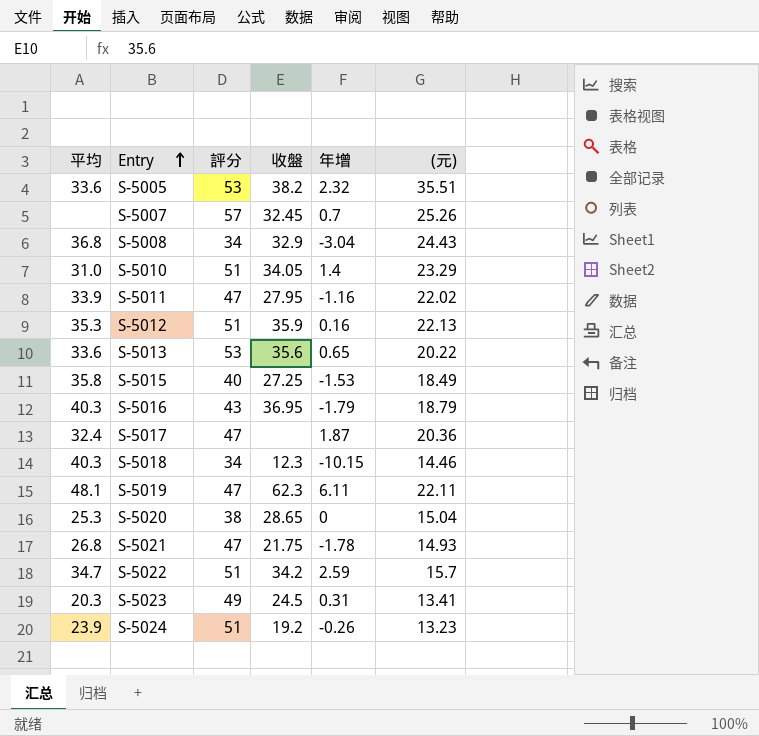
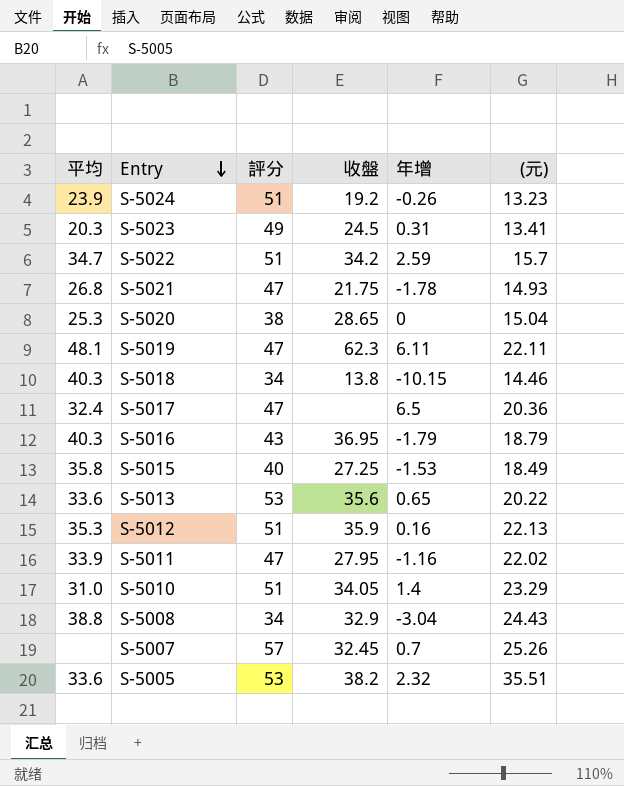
row order: Entry ascending -> Entry descending
S-5018 | 收盤: 12.3 -> 13.8
S-5017 | 年增: 1.87 -> 6.5
S-5008 | 平均: 36.8 -> 38.8

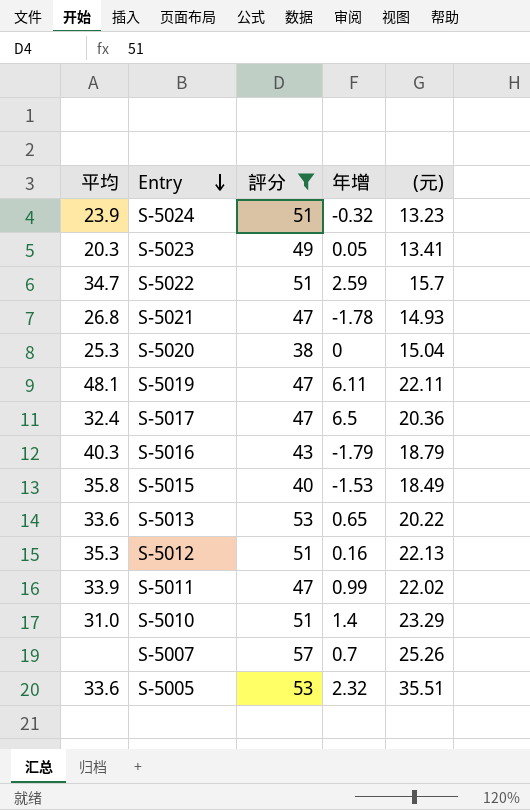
filter: none -> 評分 != 34
column 收盤 | position: 4 -> none
S-5024 | 年增: -0.26 -> -0.32
S-5023 | 年增: 0.31 -> 0.05
S-5011 | 年增: -1.16 -> 0.99

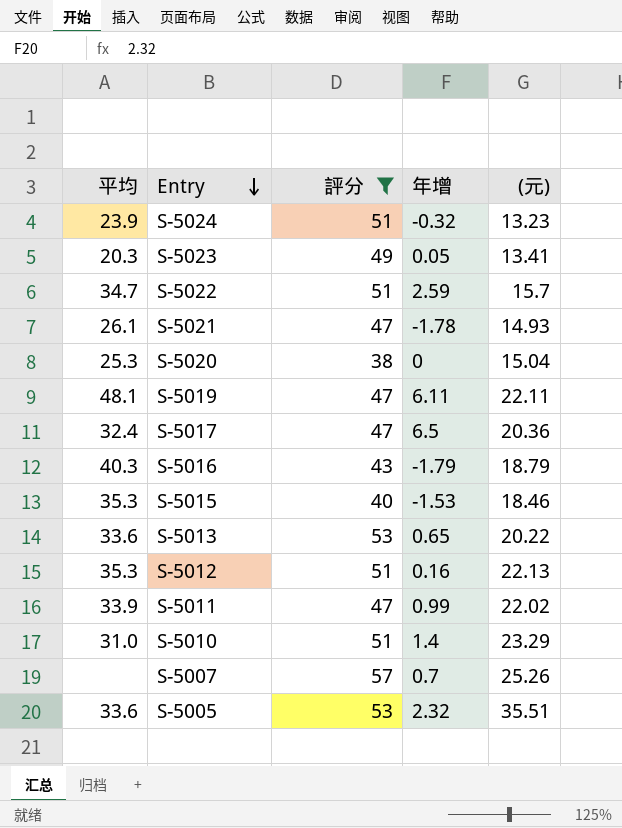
S-5021 | 平均: 26.8 -> 26.1
S-5015 | 平均: 35.8 -> 35.3
S-5015 | (元): 18.49 -> 18.46

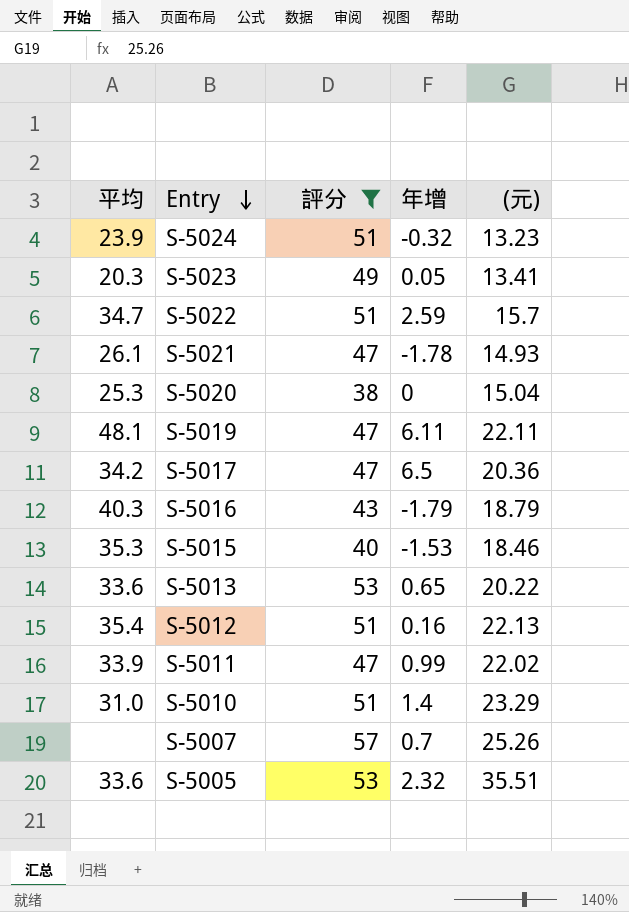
S-5017 | 平均: 32.4 -> 34.2
S-5012 | 平均: 35.3 -> 35.4

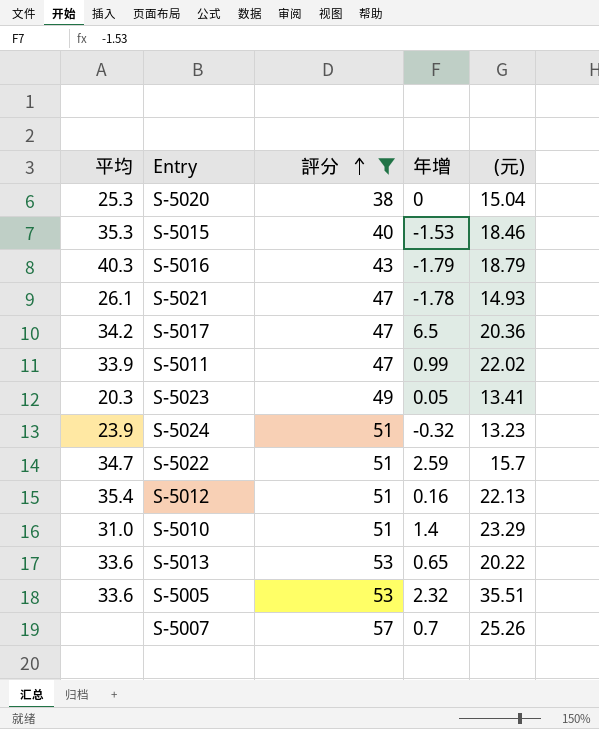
row order: Entry descending -> 評分 ascending
row S-5019: 48.1 | 47 | 6.11 | 22.11 -> none

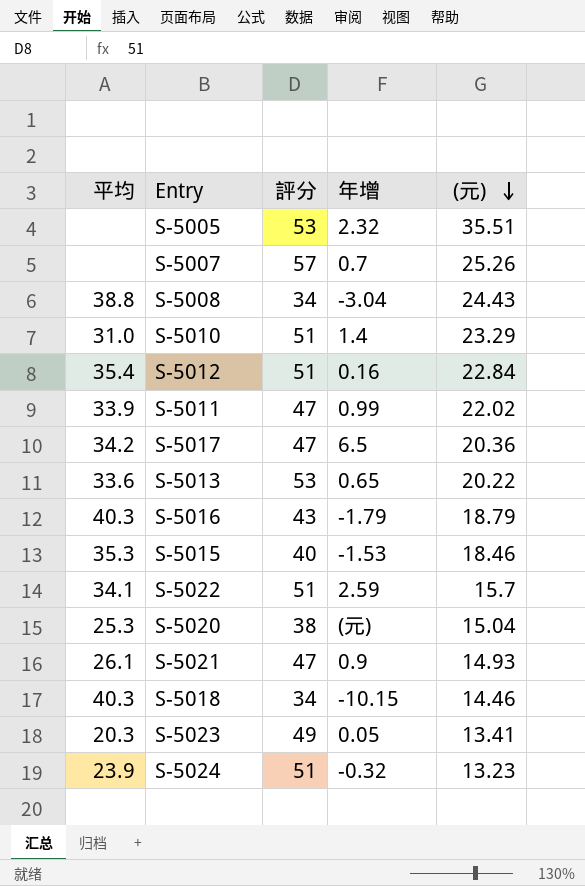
filter: 評分 != 34 -> none
row order: 評分 ascending -> (元) descending
S-5005 | 平均: 33.6 -> none
S-5012 | (元): 22.13 -> 22.84
S-5022 | 平均: 34.7 -> 34.1
S-5020 | 年增: 0 -> (元)
S-5021 | 年增: -1.78 -> 0.9

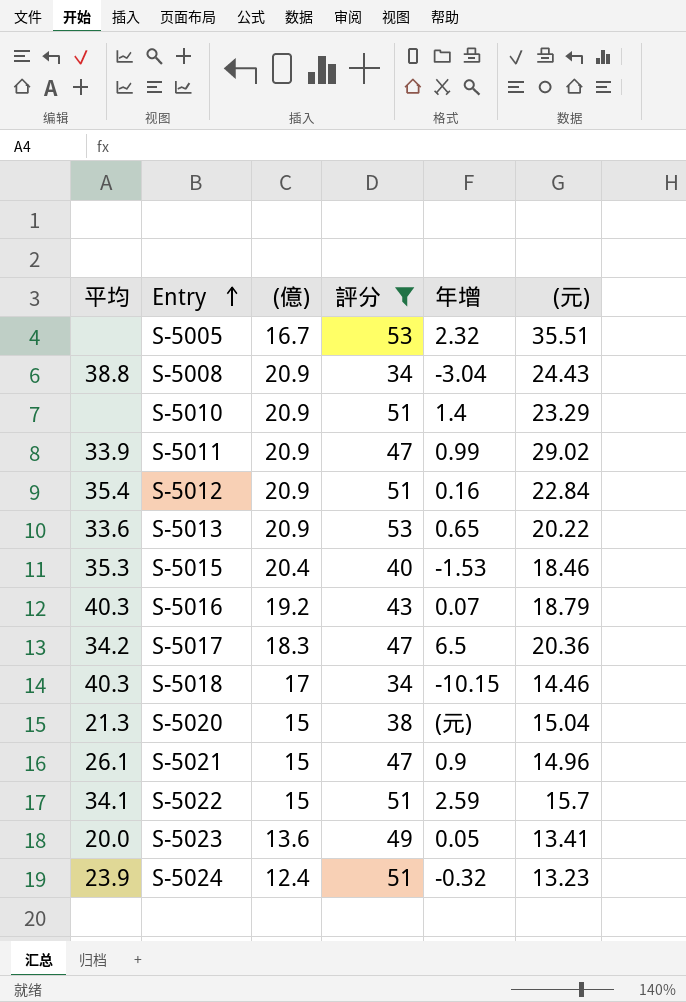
filter: none -> 評分 != 57
row order: (元) descending -> Entry ascending
column (億) | position: none -> 3
S-5010 | 平均: 31.0 -> none
S-5011 | (元): 22.02 -> 29.02
S-5016 | 年增: -1.79 -> 0.07
S-5020 | 平均: 25.3 -> 21.3
S-5021 | (元): 14.93 -> 14.96
S-5023 | 平均: 20.3 -> 20.0

